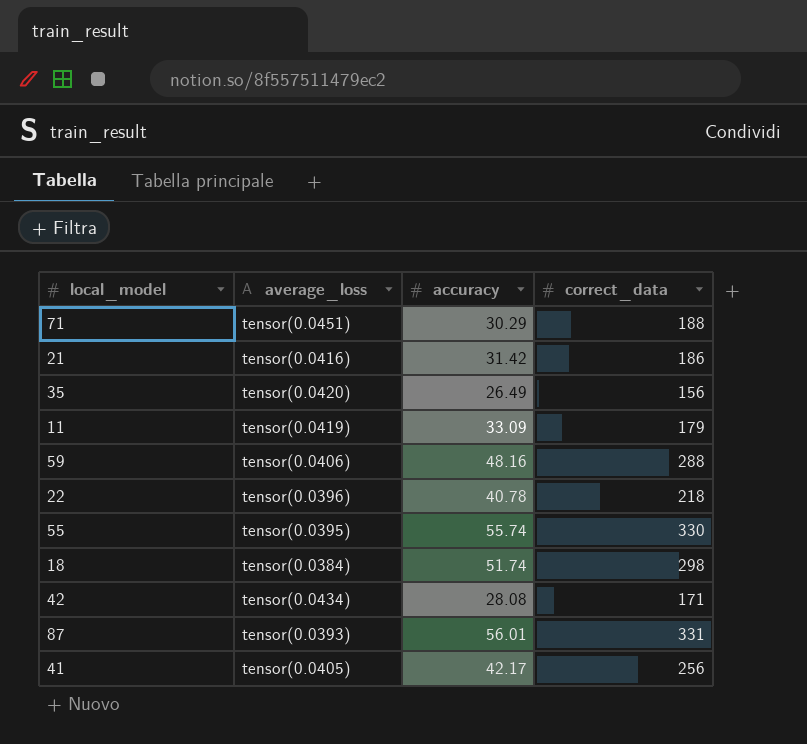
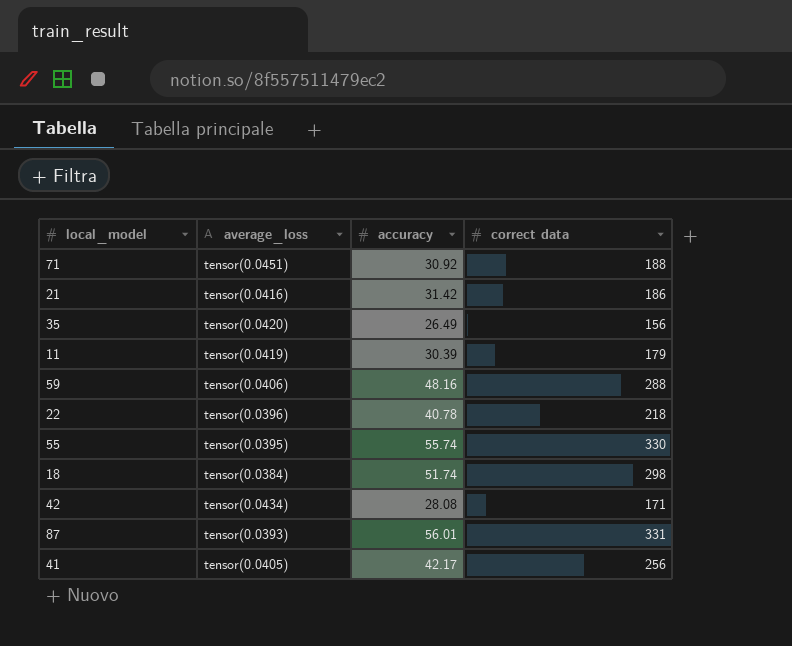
column name: correct_data -> correct data
71 | accuracy: 30.29 -> 30.92
11 | accuracy: 33.09 -> 30.39

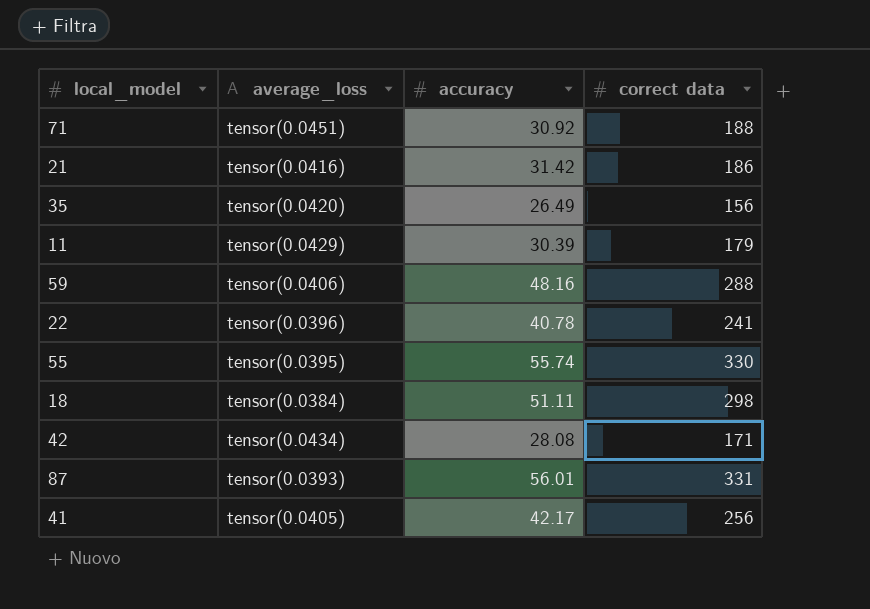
11 | average_loss: tensor(0.0419) -> tensor(0.0429)
22 | correct data: 218 -> 241
18 | accuracy: 51.74 -> 51.11

